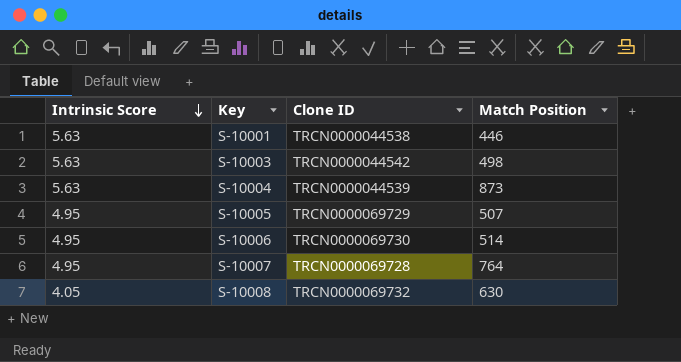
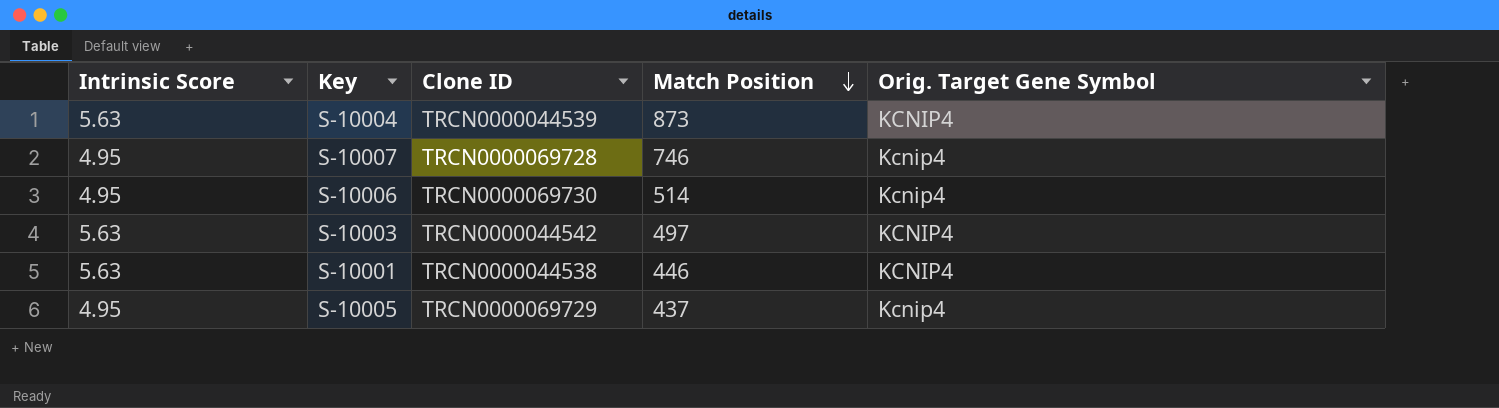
row order: Intrinsic Score descending -> Match Position descending
column Orig. Target Gene Symbol | position: none -> 5
row S-10008: 4.05 | TRCN0000069732 | 630 -> none
S-10007 | Match Position: 764 -> 746
S-10003 | Match Position: 498 -> 497
S-10005 | Match Position: 507 -> 437

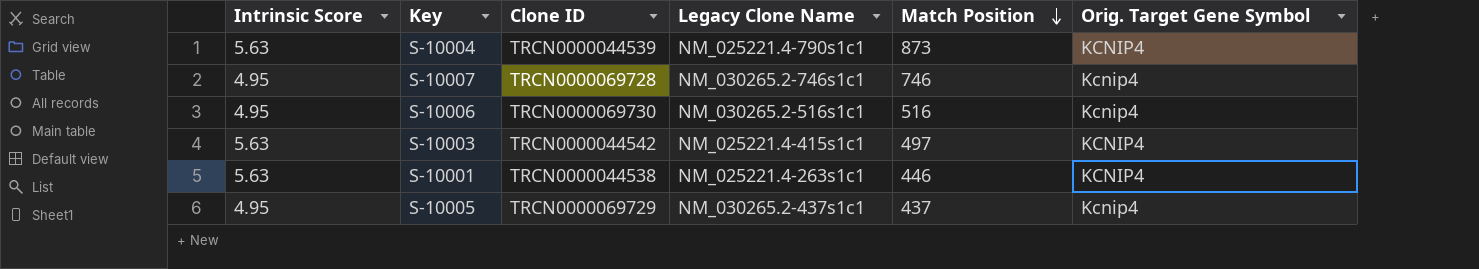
column Legacy Clone Name | position: none -> 4
S-10006 | Match Position: 514 -> 516

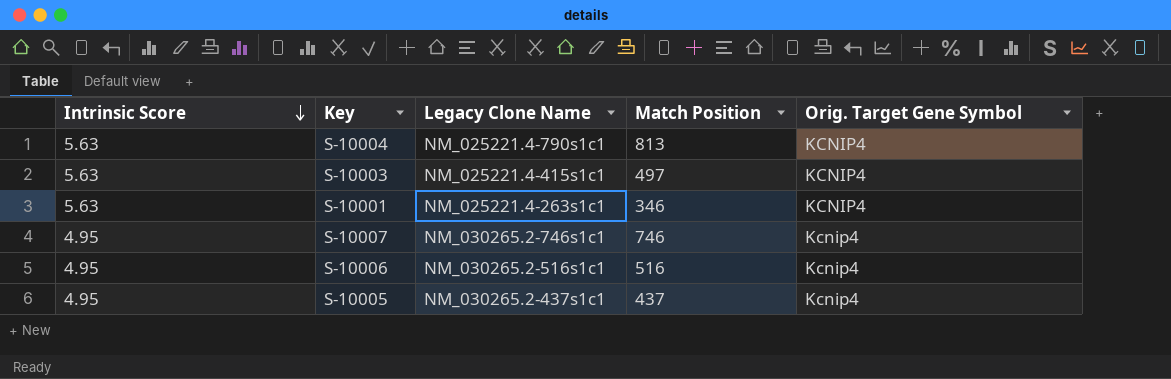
row order: Match Position descending -> Intrinsic Score descending
column Clone ID | position: 3 -> none
S-10004 | Match Position: 873 -> 813
S-10001 | Match Position: 446 -> 346

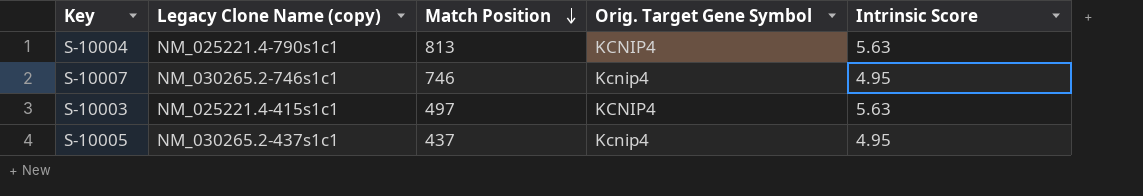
row order: Intrinsic Score descending -> Match Position descending
column name: Legacy Clone Name -> Legacy Clone Name (copy)
column Intrinsic Score | position: 1 -> 5
row S-10001: 5.63 | NM_025221.4-263s1c1 | 346 | KCNIP4 -> none
row S-10006: 4.95 | NM_030265.2-516s1c1 | 516 | Kcnip4 -> none

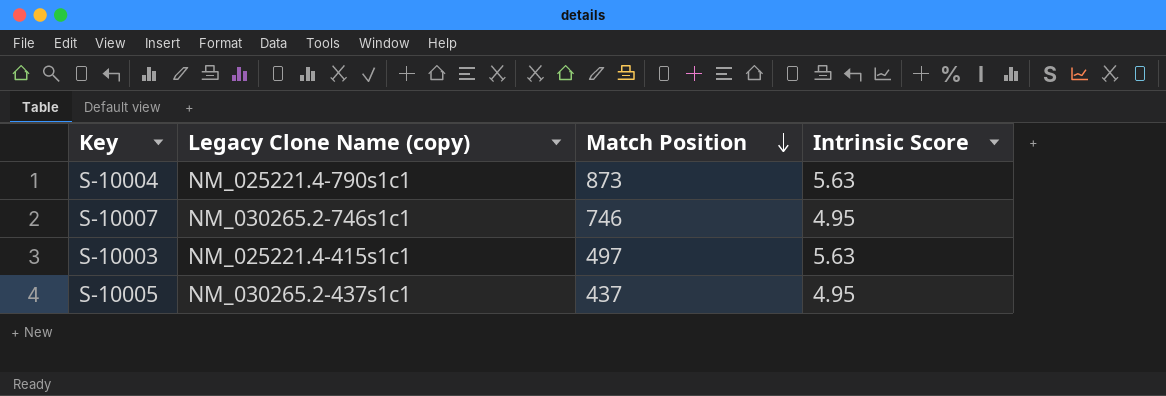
column Orig. Target Gene Symbol | position: 4 -> none
S-10004 | Match Position: 813 -> 873

